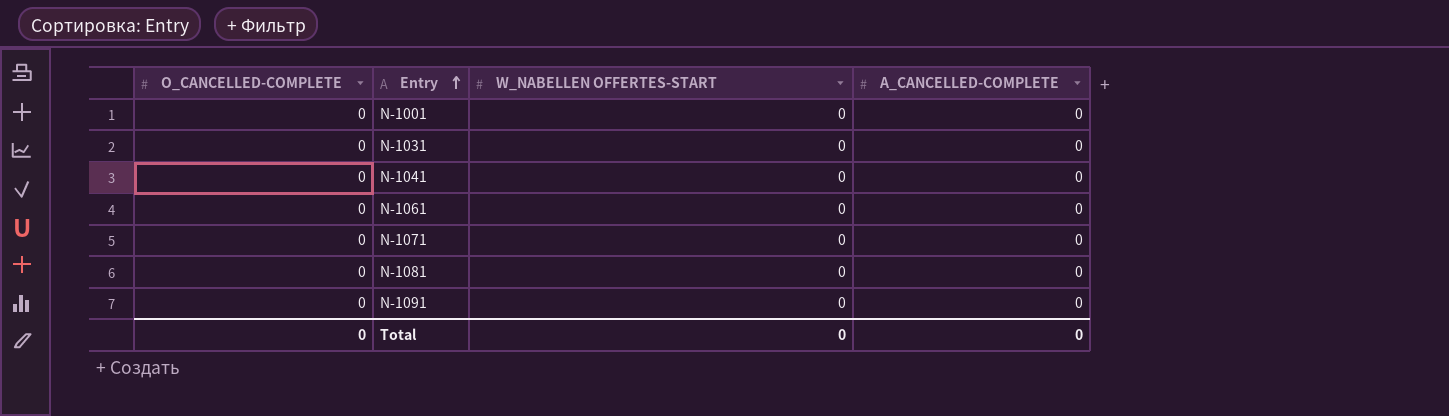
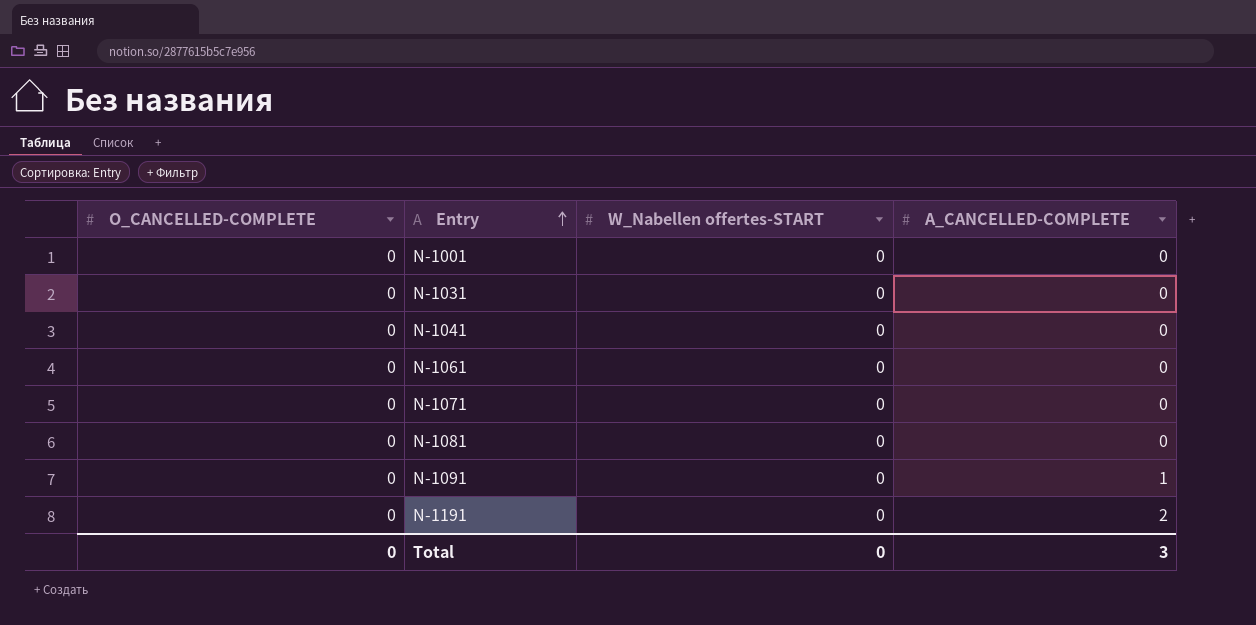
column name: W_NABELLEN OFFERTES-START -> W_Nabellen offertes-START
N-1091 | A_CANCELLED-COMPLETE: 0 -> 1
row N-1191: none -> 0 | 0 | 2
Total | A_CANCELLED-COMPLETE: 0 -> 3

